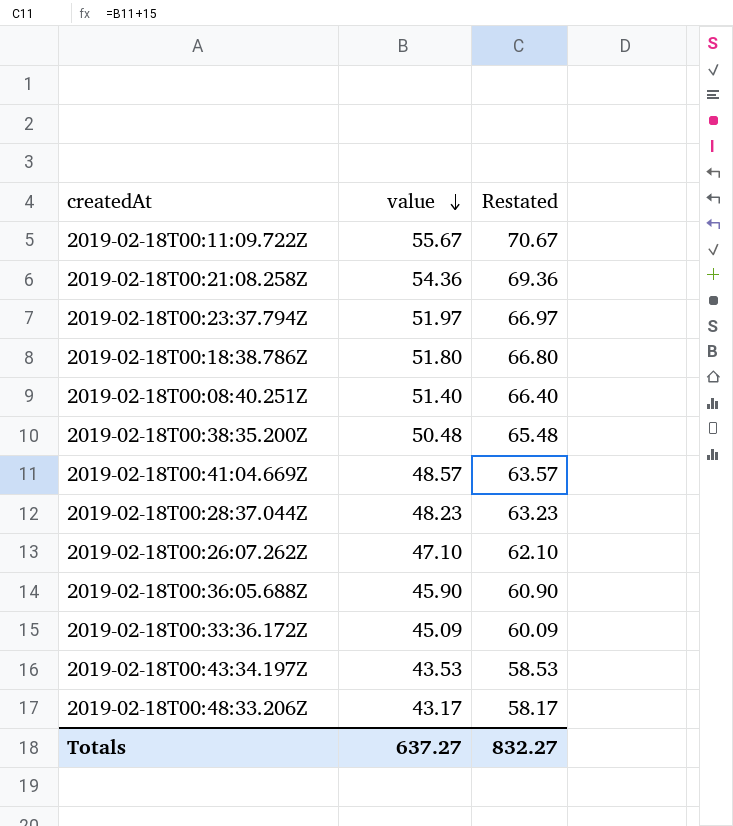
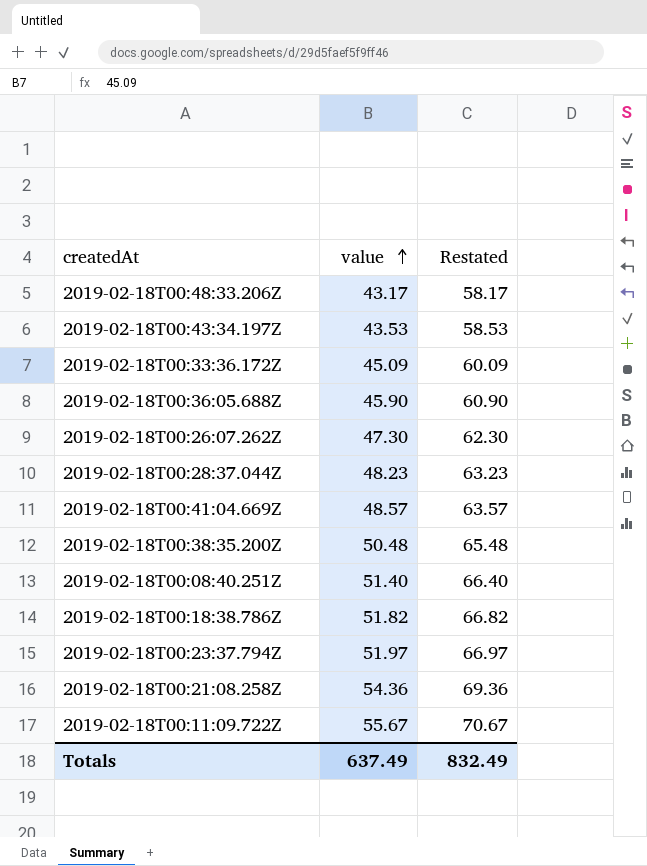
row order: value descending -> value ascending
2019-02-18T00:26:07.262Z | value: 47.10 -> 47.30
2019-02-18T00:26:07.262Z | Restated: 62.10 -> 62.30
2019-02-18T00:18:38.786Z | value: 51.80 -> 51.82
2019-02-18T00:18:38.786Z | Restated: 66.80 -> 66.82
Totals | value: 637.27 -> 637.49
Totals | Restated: 832.27 -> 832.49

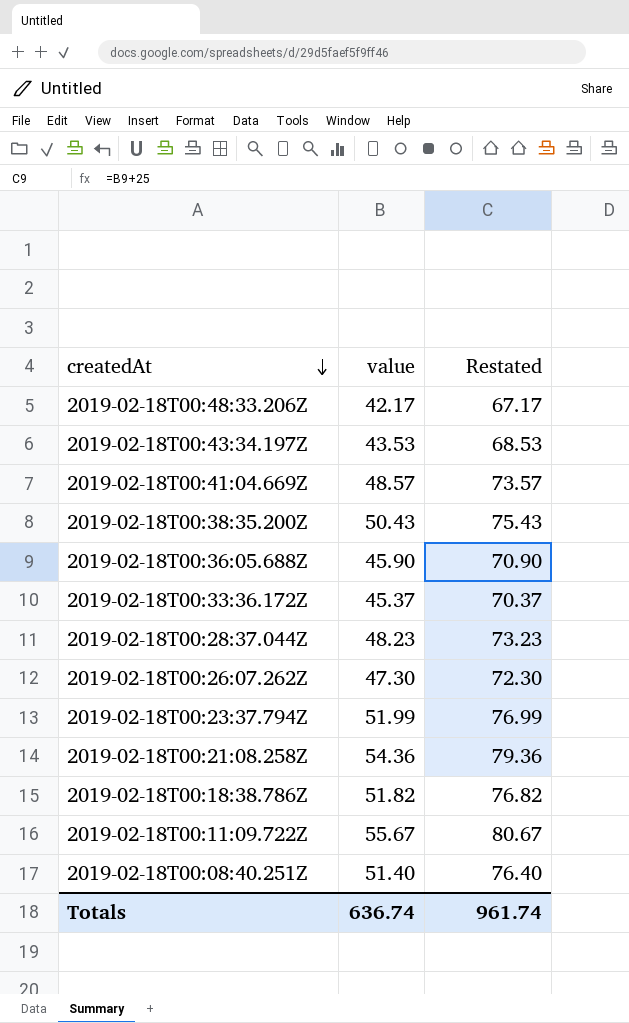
row order: value ascending -> createdAt descending
column Restated | formula: [value] + 15 -> [value] + 25
2019-02-18T00:48:33.206Z | value: 43.17 -> 42.17
2019-02-18T00:38:35.200Z | value: 50.48 -> 50.43
2019-02-18T00:33:36.172Z | value: 45.09 -> 45.37
2019-02-18T00:23:37.794Z | value: 51.97 -> 51.99
Totals | value: 637.49 -> 636.74
Totals | Restated: 832.49 -> 961.74

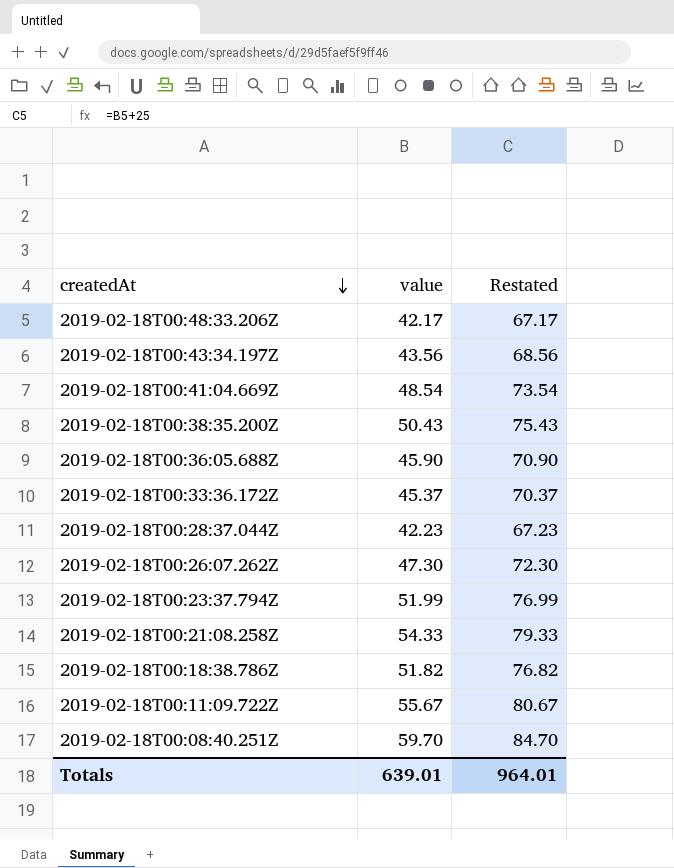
2019-02-18T00:43:34.197Z | value: 43.53 -> 43.56
2019-02-18T00:43:34.197Z | Restated: 68.53 -> 68.56
2019-02-18T00:41:04.669Z | value: 48.57 -> 48.54
2019-02-18T00:41:04.669Z | Restated: 73.57 -> 73.54
2019-02-18T00:28:37.044Z | value: 48.23 -> 42.23
2019-02-18T00:28:37.044Z | Restated: 73.23 -> 67.23
2019-02-18T00:21:08.258Z | value: 54.36 -> 54.33
2019-02-18T00:21:08.258Z | Restated: 79.36 -> 79.33
2019-02-18T00:08:40.251Z | value: 51.40 -> 59.70
2019-02-18T00:08:40.251Z | Restated: 76.40 -> 84.70
Totals | value: 636.74 -> 639.01
Totals | Restated: 961.74 -> 964.01

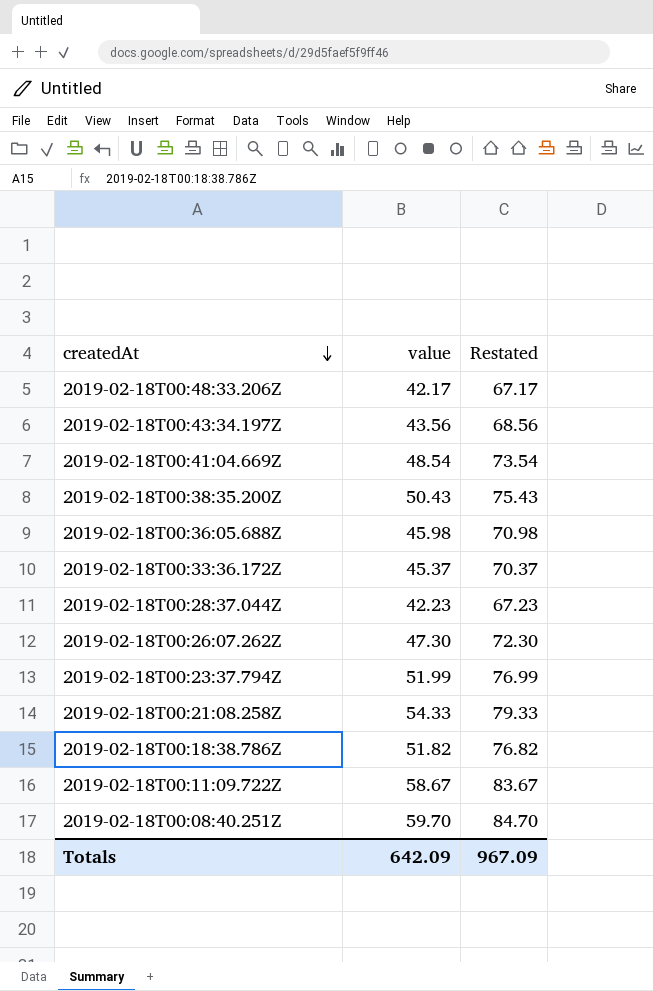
2019-02-18T00:36:05.688Z | value: 45.90 -> 45.98
2019-02-18T00:36:05.688Z | Restated: 70.90 -> 70.98
2019-02-18T00:11:09.722Z | value: 55.67 -> 58.67
2019-02-18T00:11:09.722Z | Restated: 80.67 -> 83.67
Totals | value: 639.01 -> 642.09
Totals | Restated: 964.01 -> 967.09

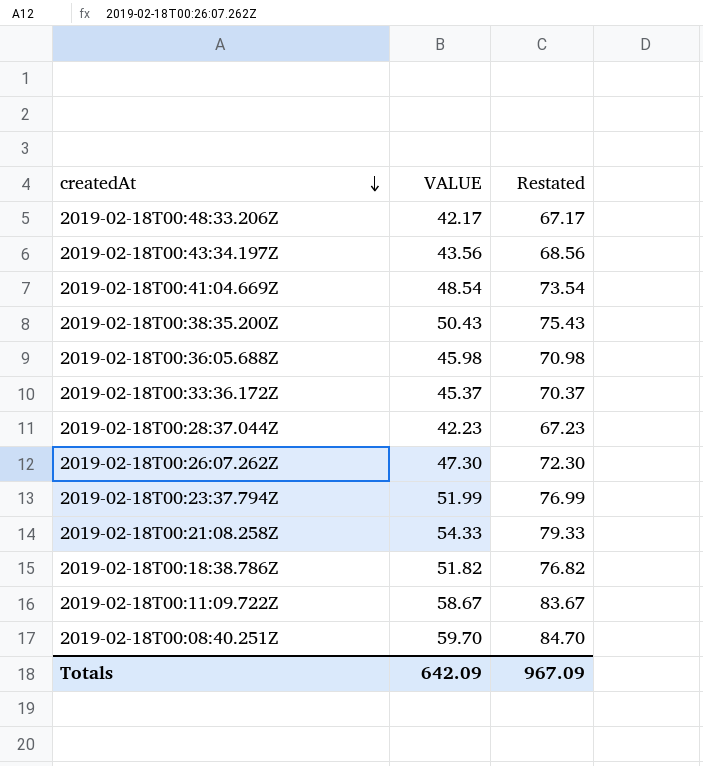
column name: value -> VALUE

